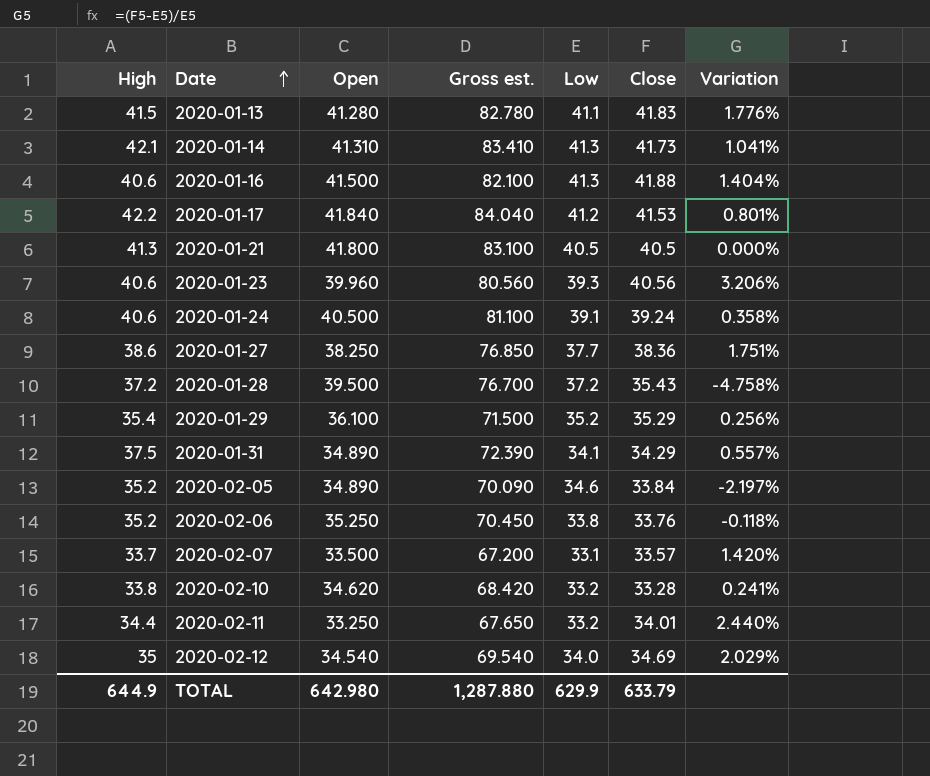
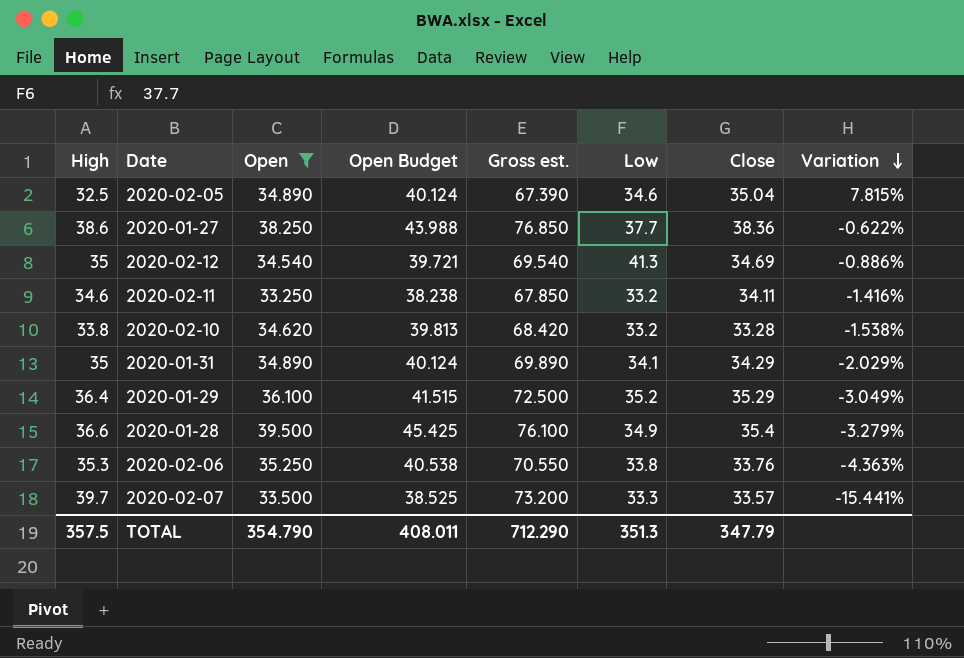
filter: none -> Open <= 39.500
row order: Date ascending -> Variation descending
column Open Budget | formula: none -> [Open] * 1.15
column Variation | formula: ([Close] - [Low]) / [Low] -> ([Close] - [High]) / [High]
2020-02-05 | High: 35.2 -> 32.5
2020-02-05 | Gross est.: 70.090 -> 67.390
2020-02-05 | Close: 33.84 -> 35.04
2020-02-12 | Low: 34.0 -> 41.3
2020-02-11 | High: 34.4 -> 34.6
2020-02-11 | Gross est.: 67.650 -> 67.850
2020-02-11 | Close: 34.01 -> 34.11
2020-01-31 | High: 37.5 -> 35
2020-01-31 | Gross est.: 72.390 -> 69.890
2020-01-29 | High: 35.4 -> 36.4
2020-01-29 | Gross est.: 71.500 -> 72.500
2020-01-28 | High: 37.2 -> 36.6
2020-01-28 | Gross est.: 76.700 -> 76.100
2020-01-28 | Low: 37.2 -> 34.9
2020-01-28 | Close: 35.43 -> 35.4
2020-02-06 | High: 35.2 -> 35.3
2020-02-06 | Gross est.: 70.450 -> 70.550
2020-02-07 | High: 33.7 -> 39.7
2020-02-07 | Gross est.: 67.200 -> 73.200
2020-02-07 | Low: 33.1 -> 33.3
TOTAL | High: 644.9 -> 357.5
TOTAL | Open: 642.980 -> 354.790
TOTAL | Gross est.: 1,287.880 -> 712.290
TOTAL | Low: 629.9 -> 351.3
TOTAL | Close: 633.79 -> 347.79

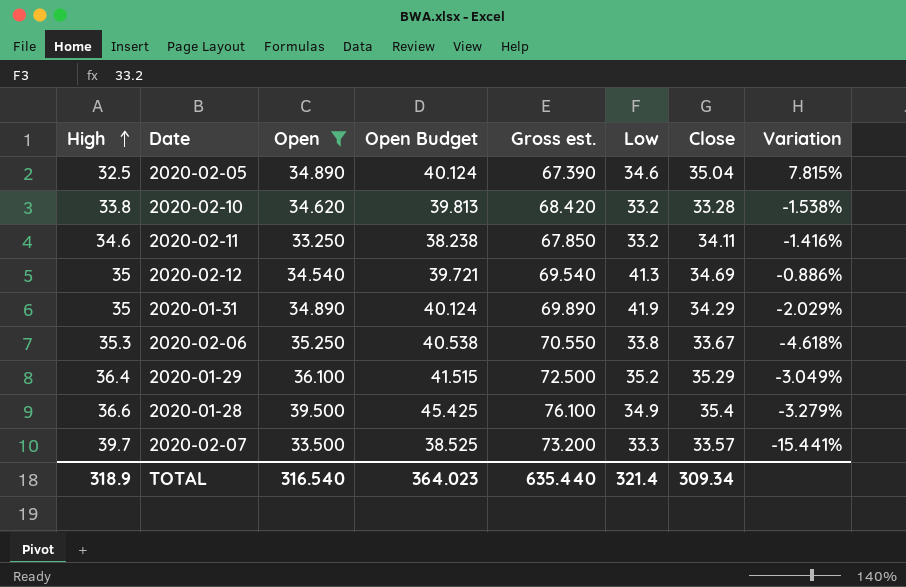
row order: Variation descending -> High ascending
row 2020-01-27: 38.6 | 38.250 | 43.988 | 76.850 | 37.7 | 38.36 | -0.622% -> none
2020-01-31 | Low: 34.1 -> 41.9
2020-02-06 | Close: 33.76 -> 33.67
2020-02-06 | Variation: -4.363% -> -4.618%
TOTAL | High: 357.5 -> 318.9
TOTAL | Open: 354.790 -> 316.540
TOTAL | Open Budget: 408.011 -> 364.023
TOTAL | Gross est.: 712.290 -> 635.440
TOTAL | Low: 351.3 -> 321.4
TOTAL | Close: 347.79 -> 309.34

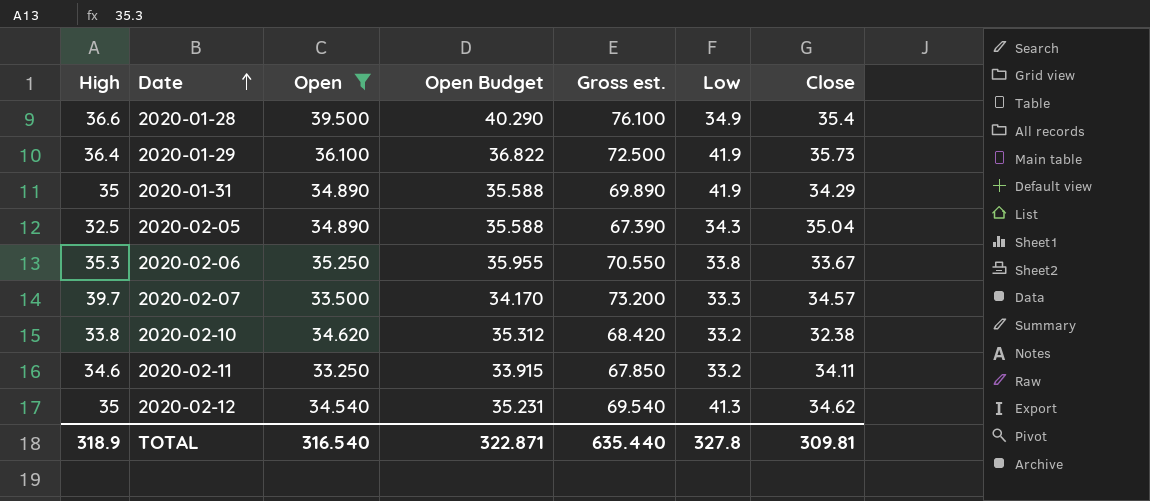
row order: High ascending -> Date ascending
column Variation | formula: ([Close] - [High]) / [High] -> none
column Open Budget | formula: [Open] * 1.15 -> [Open] * 1.02
2020-01-29 | Low: 35.2 -> 41.9
2020-01-29 | Close: 35.29 -> 35.73
2020-02-05 | Low: 34.6 -> 34.3
2020-02-07 | Close: 33.57 -> 34.57
2020-02-10 | Close: 33.28 -> 32.38
2020-02-12 | Close: 34.69 -> 34.62
TOTAL | Open Budget: 364.023 -> 322.871
TOTAL | Low: 321.4 -> 327.8
TOTAL | Close: 309.34 -> 309.81

